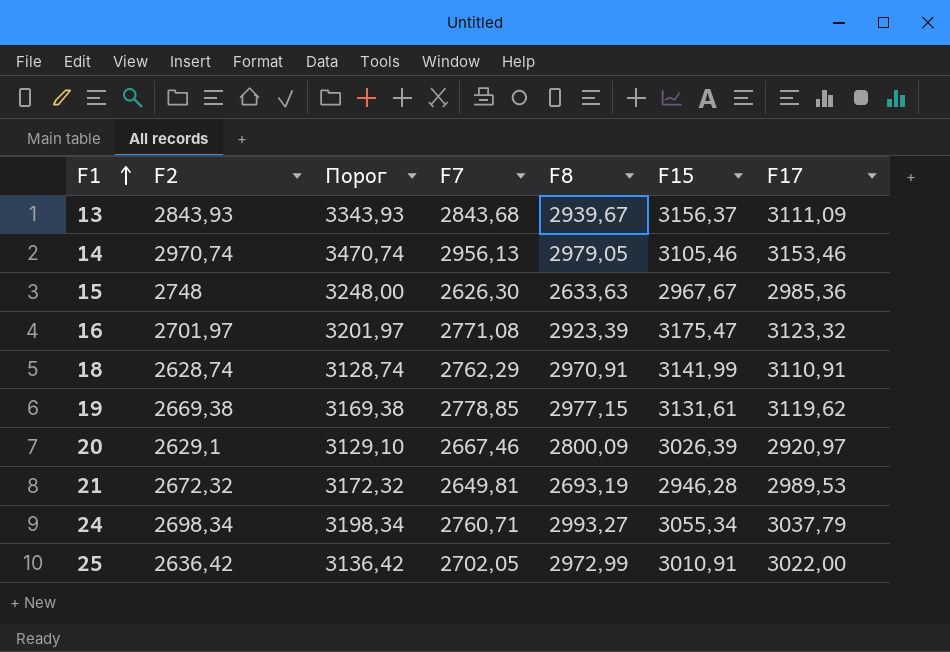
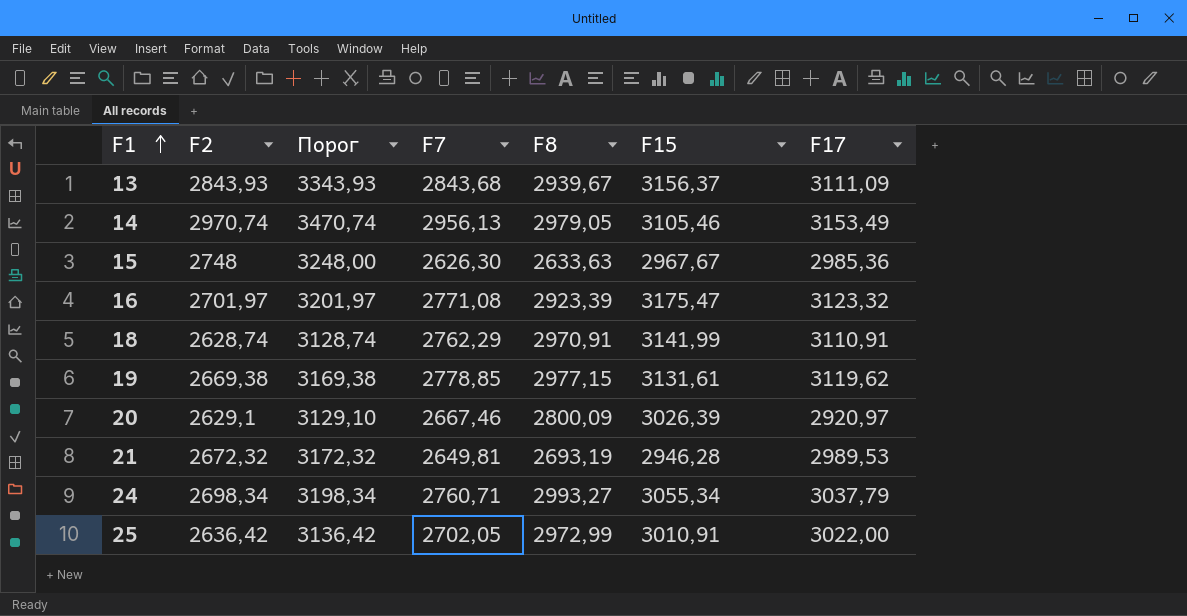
14 | F17: 3153,46 -> 3153,49

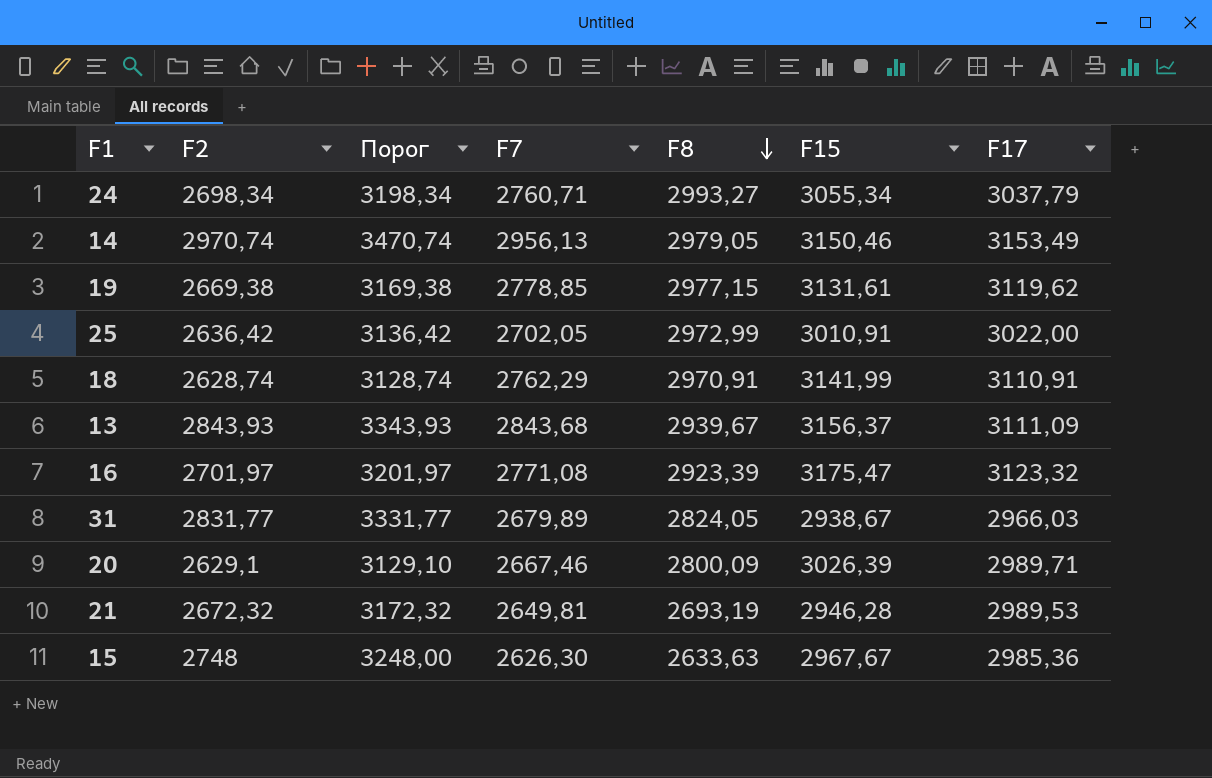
row order: F1 ascending -> F8 descending
14 | F15: 3105,46 -> 3150,46
row 31: none -> 2831,77 | 3331,77 | 2679,89 | 2824,05 | 2938,67 | 2966,03
20 | F17: 2920,97 -> 2989,71

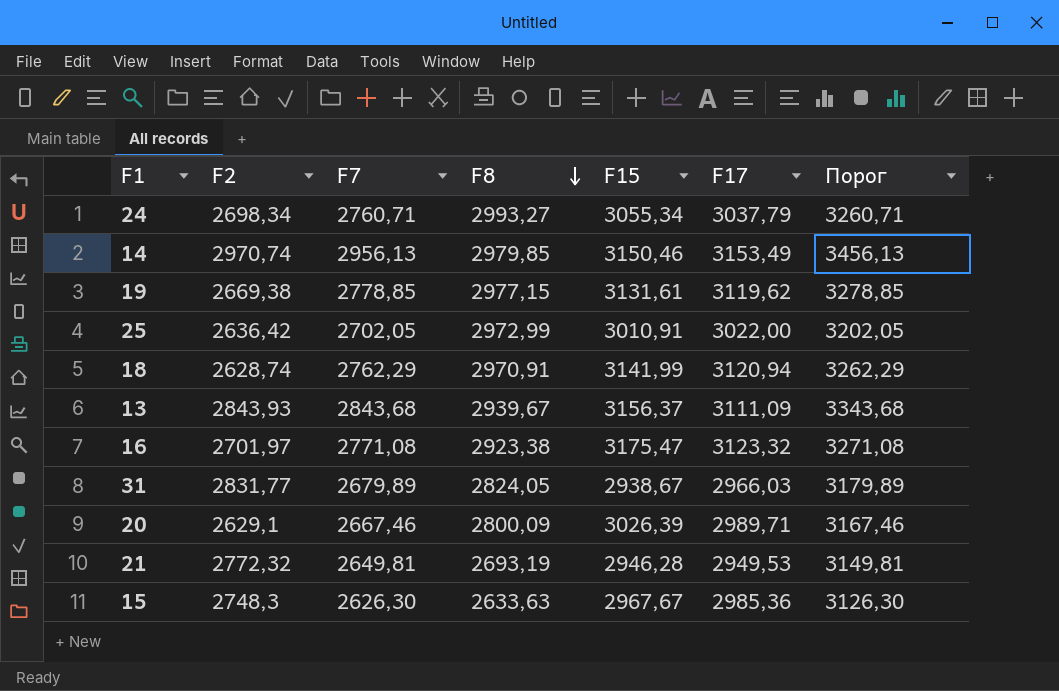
column Порог | formula: [F2] + 500 -> [F7] + 500
column Порог | position: 3 -> 7
14 | F8: 2979,05 -> 2979,85
18 | F17: 3110,91 -> 3120,94
16 | F8: 2923,39 -> 2923,38
21 | F2: 2672,32 -> 2772,32
21 | F17: 2989,53 -> 2949,53
15 | F2: 2748 -> 2748,3

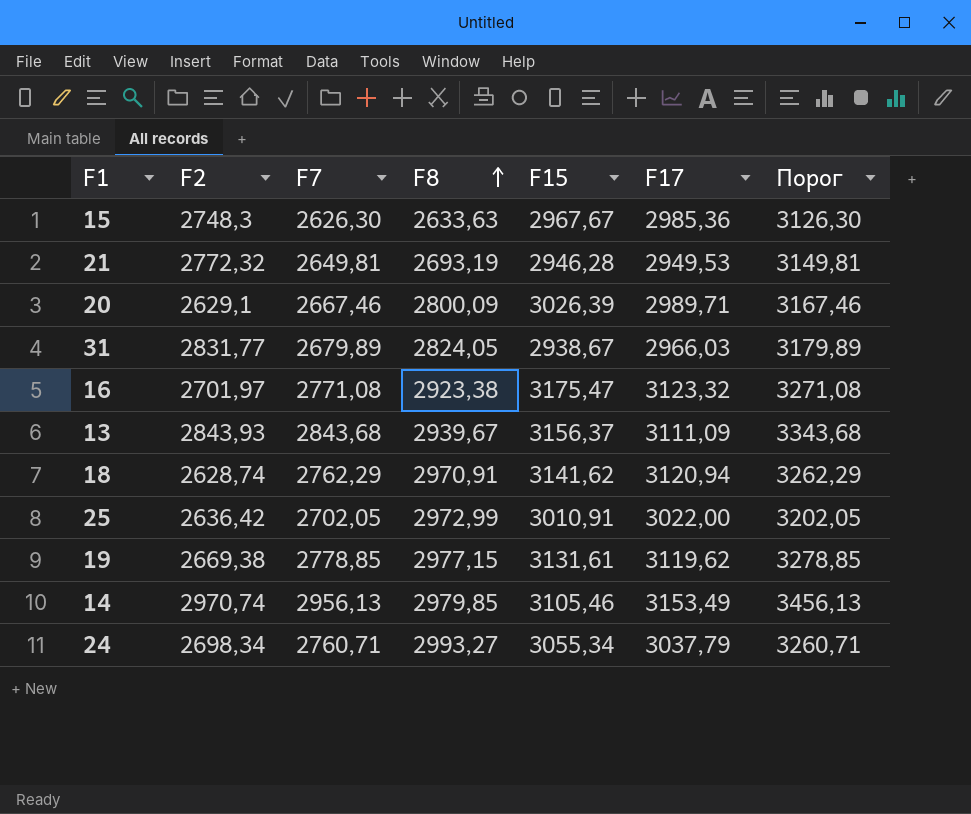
row order: F8 descending -> F8 ascending
18 | F15: 3141,99 -> 3141,62
14 | F15: 3150,46 -> 3105,46

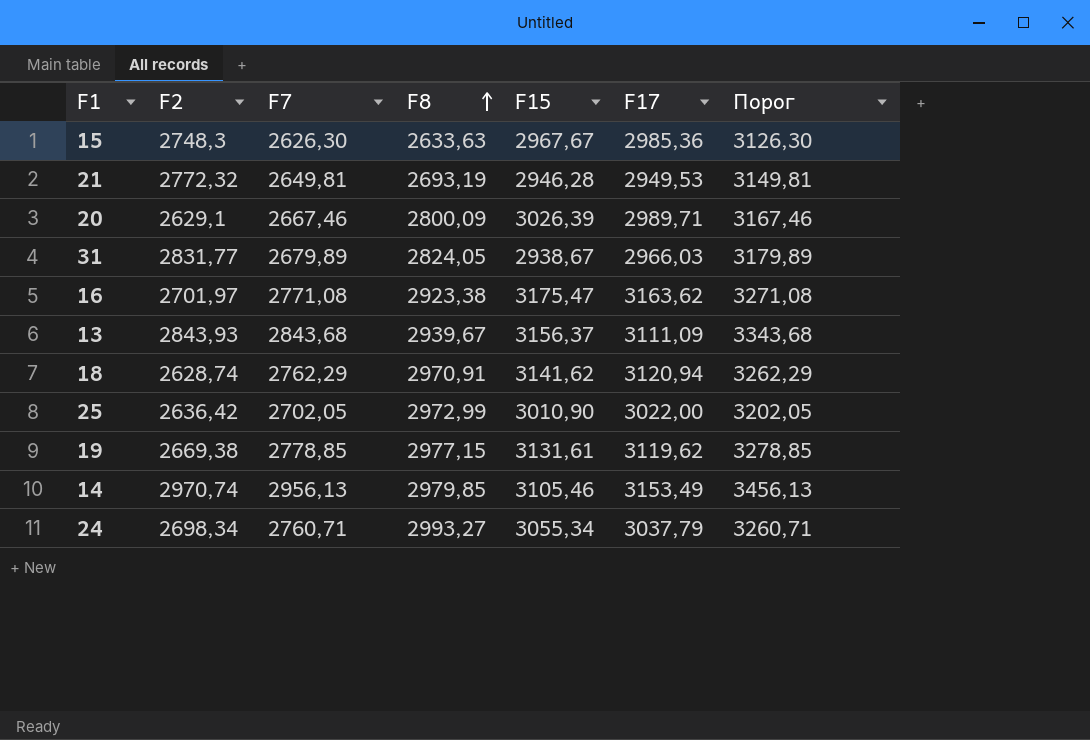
16 | F17: 3123,32 -> 3163,62
25 | F15: 3010,91 -> 3010,90

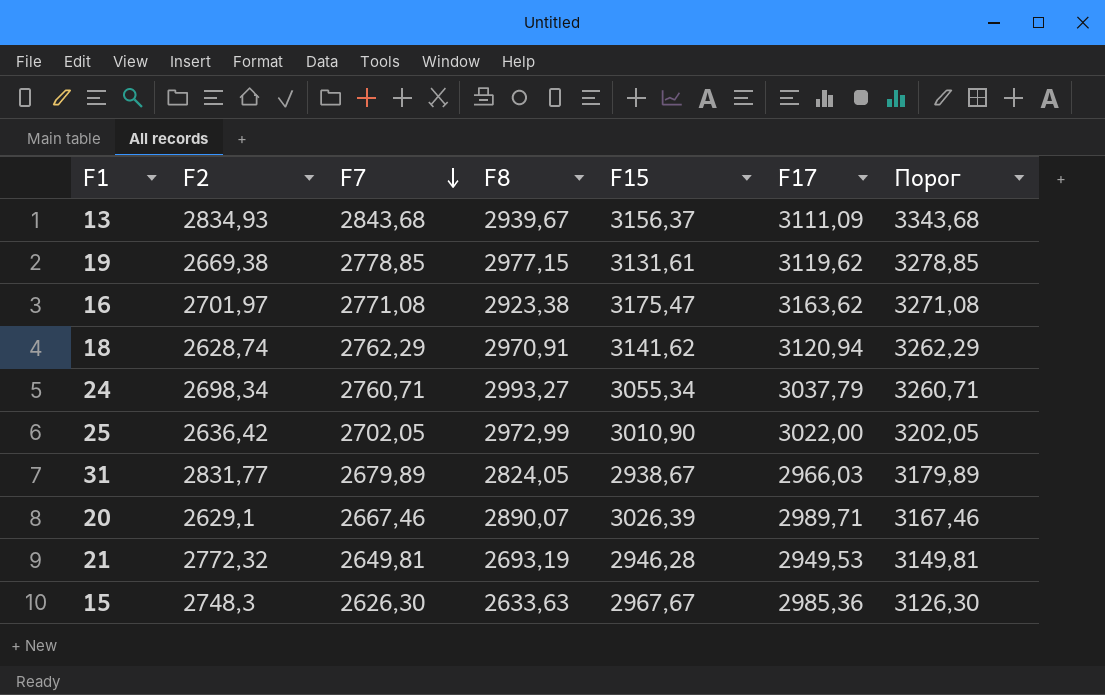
row order: F8 ascending -> F7 descending
row 14: 2970,74 | 2956,13 | 2979,85 | 3105,46 | 3153,49 | 3456,13 -> none
13 | F2: 2843,93 -> 2834,93
20 | F8: 2800,09 -> 2890,07

